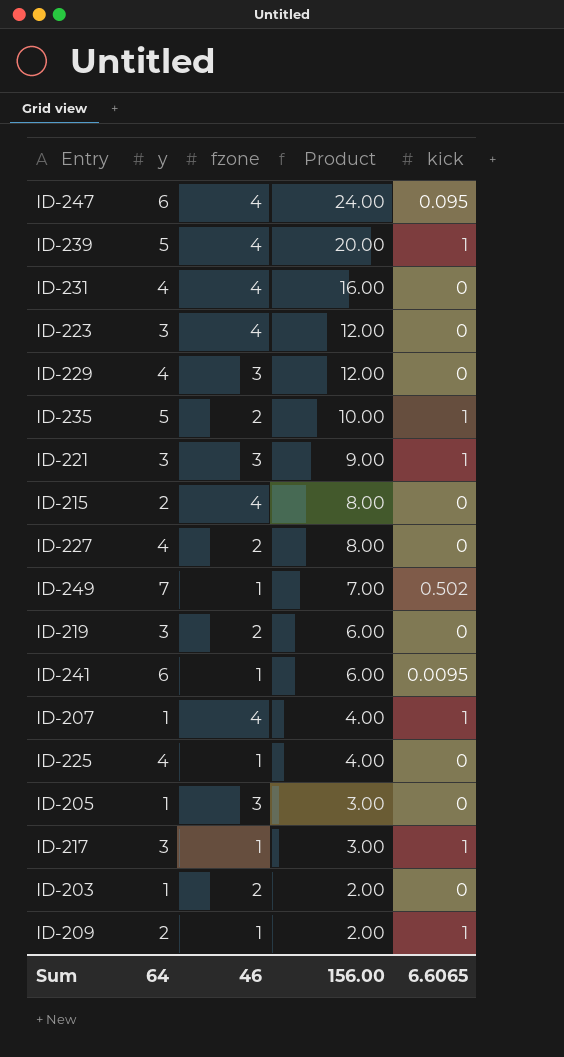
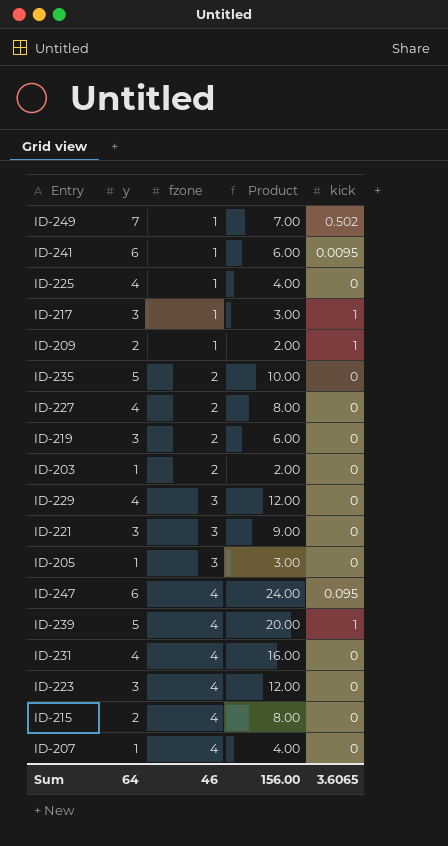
row order: Product descending -> fzone ascending
ID-235 | kick: 1 -> 0
ID-221 | kick: 1 -> 0
ID-207 | kick: 1 -> 0
Sum | kick: 6.6065 -> 3.6065

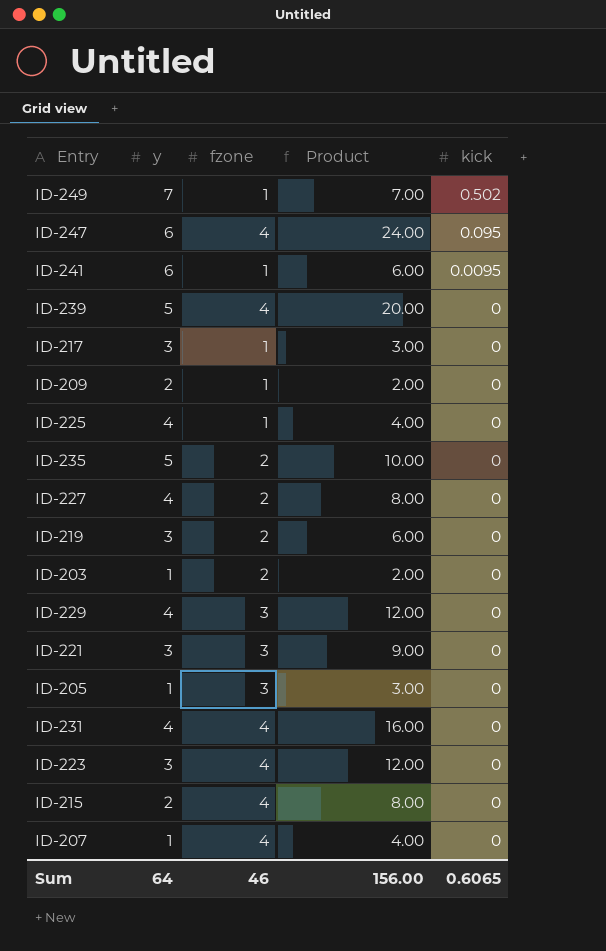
row order: fzone ascending -> kick descending
ID-239 | kick: 1 -> 0
ID-217 | kick: 1 -> 0
ID-209 | kick: 1 -> 0
Sum | kick: 3.6065 -> 0.6065

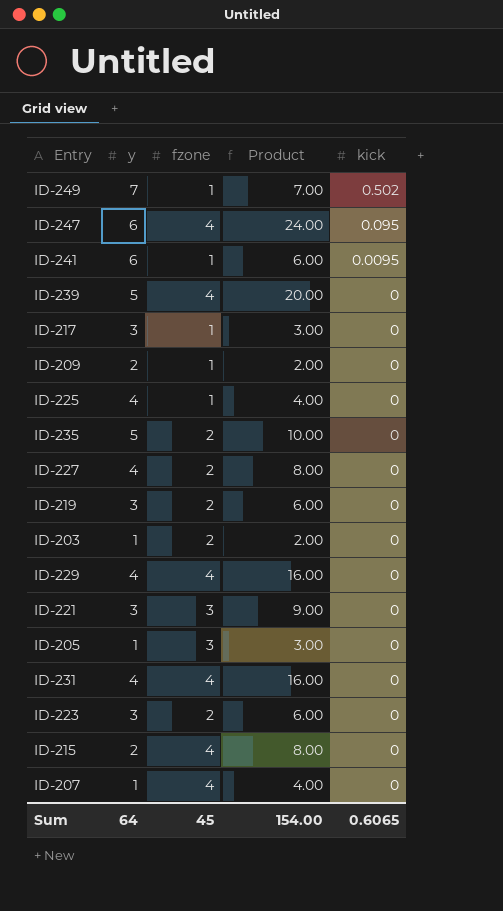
ID-229 | fzone: 3 -> 4
ID-229 | Product: 12.00 -> 16.00
ID-223 | fzone: 4 -> 2
ID-223 | Product: 12.00 -> 6.00
Sum | fzone: 46 -> 45
Sum | Product: 156.00 -> 154.00

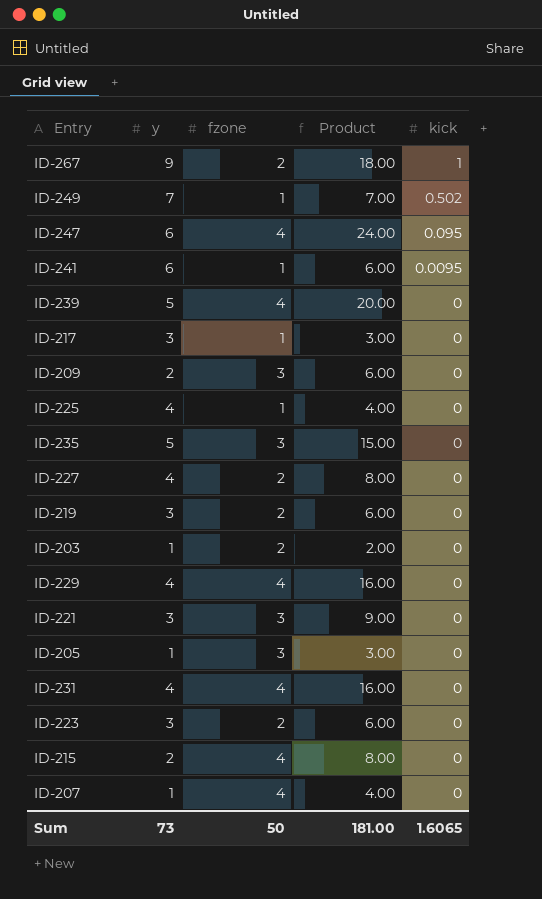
row ID-267: none -> 9 | 2 | 18.00 | 1
ID-209 | fzone: 1 -> 3
ID-209 | Product: 2.00 -> 6.00
ID-235 | fzone: 2 -> 3
ID-235 | Product: 10.00 -> 15.00
Sum | y: 64 -> 73
Sum | fzone: 45 -> 50
Sum | Product: 154.00 -> 181.00
Sum | kick: 0.6065 -> 1.6065

